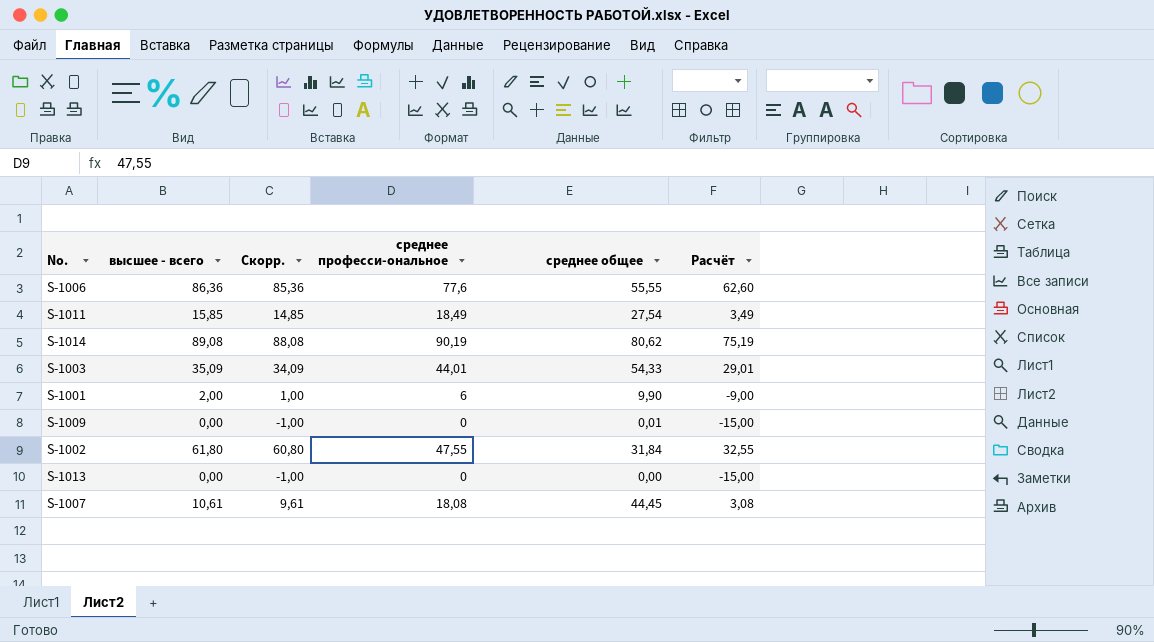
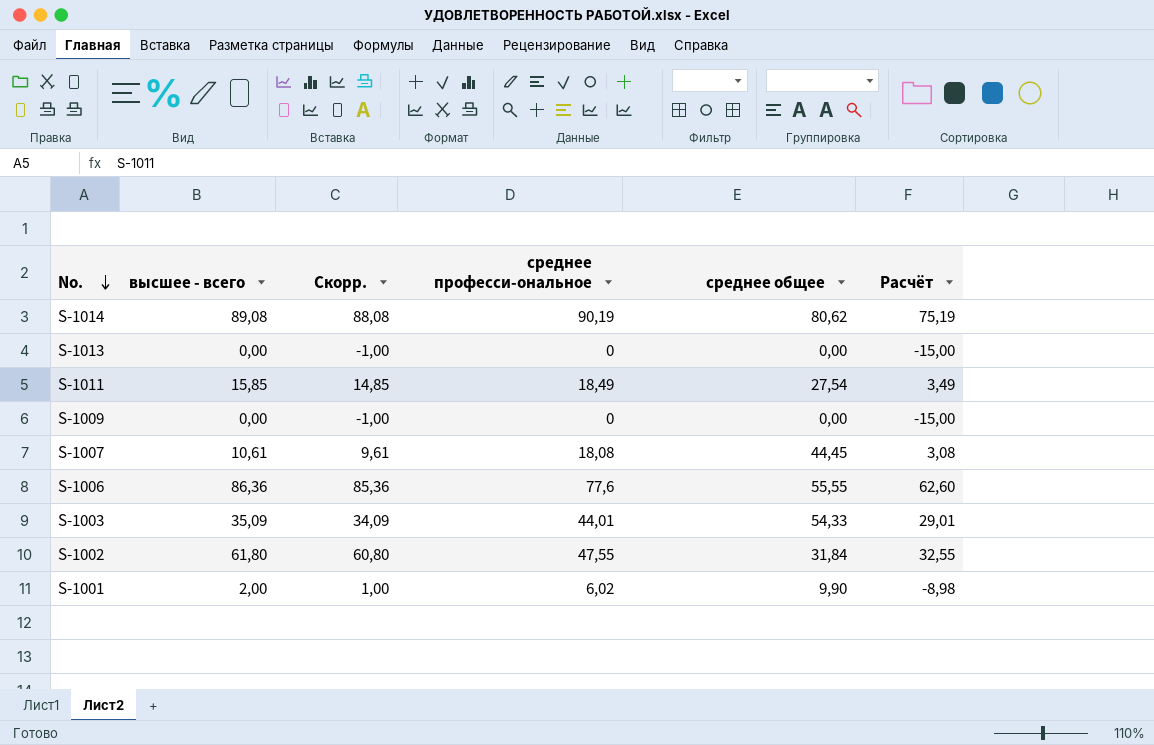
row order: none -> No. descending
S-1009 | среднее общее: 0,01 -> 0,00
S-1001 | среднее професси-ональное: 6 -> 6,02
S-1001 | Расчёт: -9,00 -> -8,98

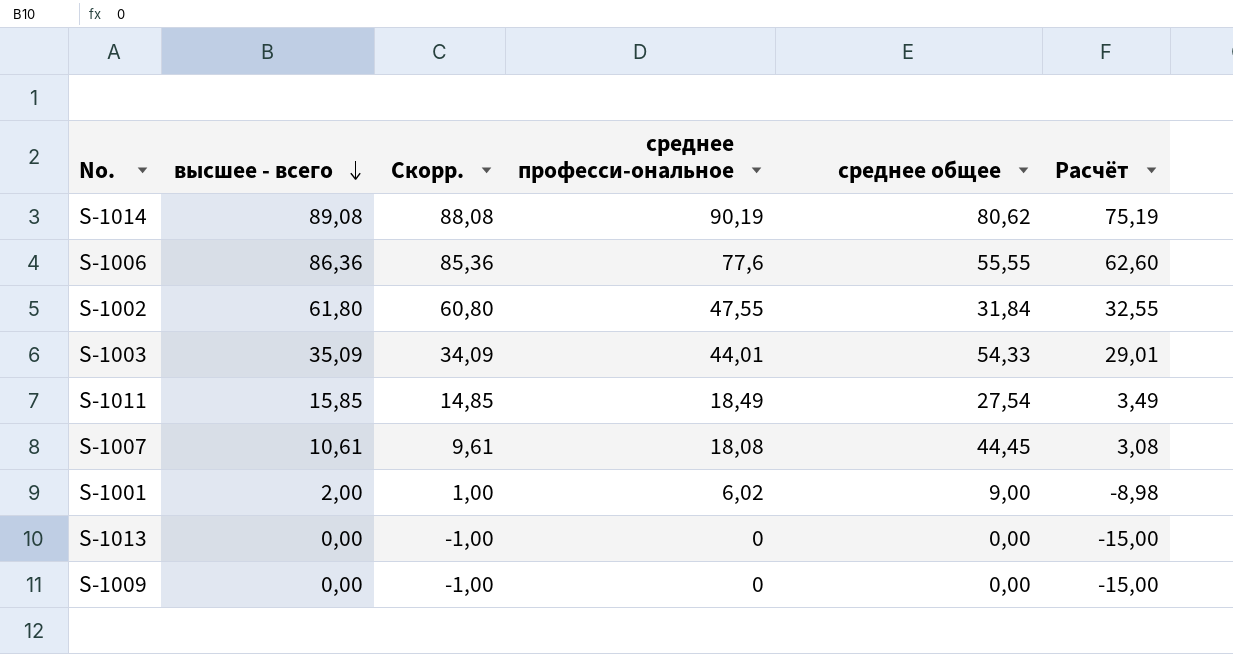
row order: No. descending -> высшее - всего descending
S-1001 | среднее общее: 9,90 -> 9,00

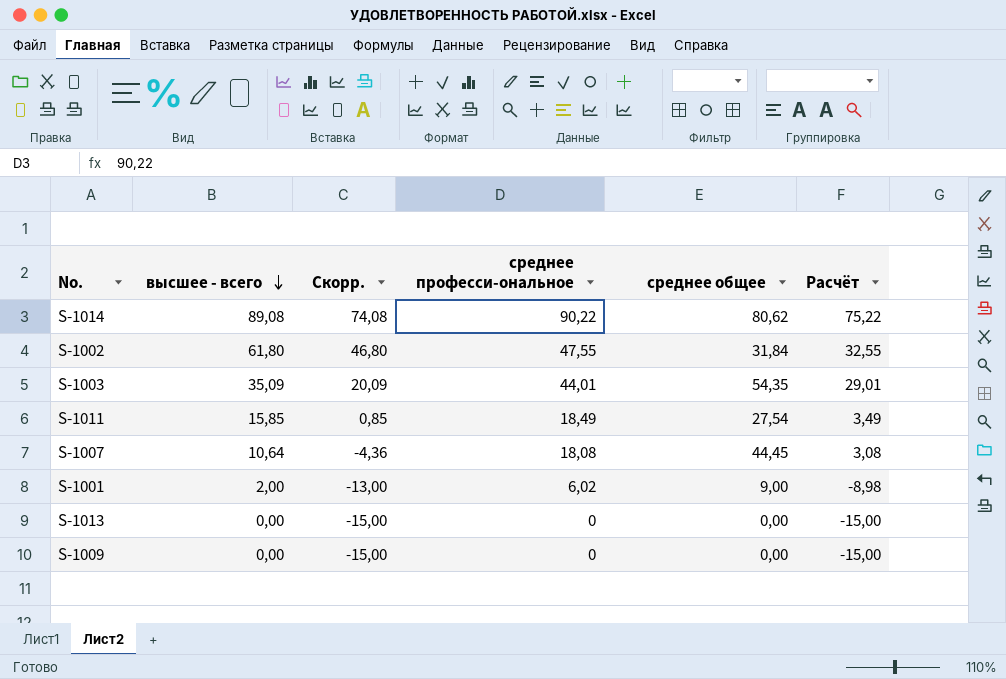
column Скорр. | formula: [высшее - всего] - 1 -> [высшее - всего] - 15
row S-1006: 86,36 | 85,36 | 77,6 | 55,55 | 62,60 -> none
S-1014 | среднее професси-ональное: 90,19 -> 90,22
S-1014 | Расчёт: 75,19 -> 75,22
S-1003 | среднее общее: 54,33 -> 54,35
S-1007 | высшее - всего: 10,61 -> 10,64

